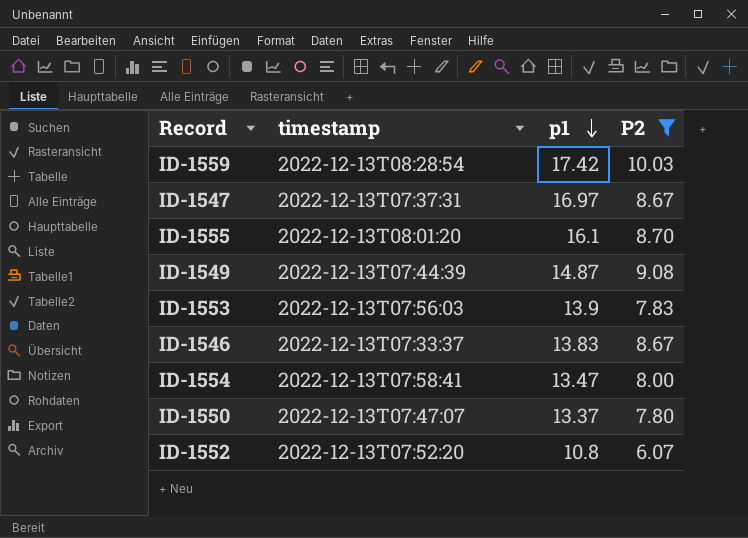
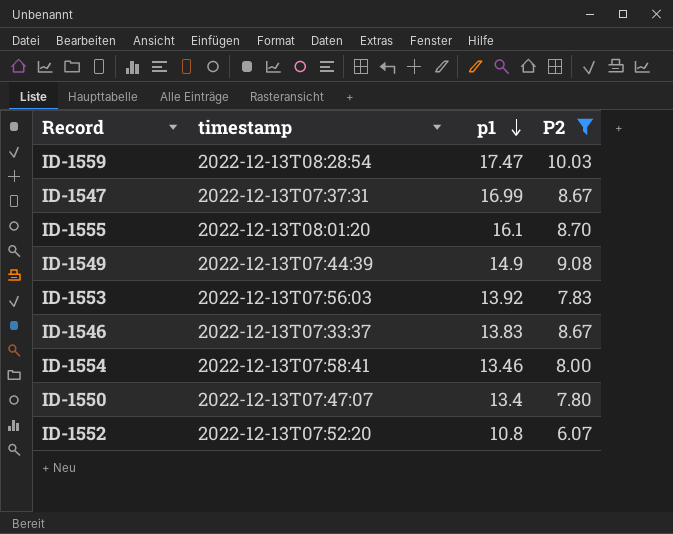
ID-1559 | p1: 17.42 -> 17.47
ID-1547 | p1: 16.97 -> 16.99
ID-1549 | p1: 14.87 -> 14.9
ID-1553 | p1: 13.9 -> 13.92
ID-1554 | p1: 13.47 -> 13.46
ID-1550 | p1: 13.37 -> 13.4

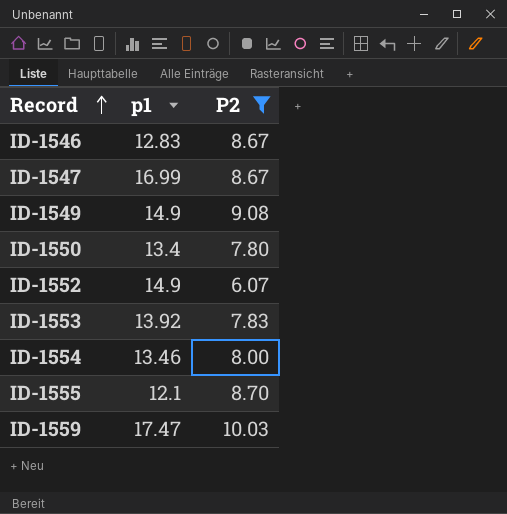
row order: p1 descending -> Record ascending
column timestamp | position: 2 -> none
ID-1546 | p1: 13.83 -> 12.83
ID-1552 | p1: 10.8 -> 14.9
ID-1555 | p1: 16.1 -> 12.1

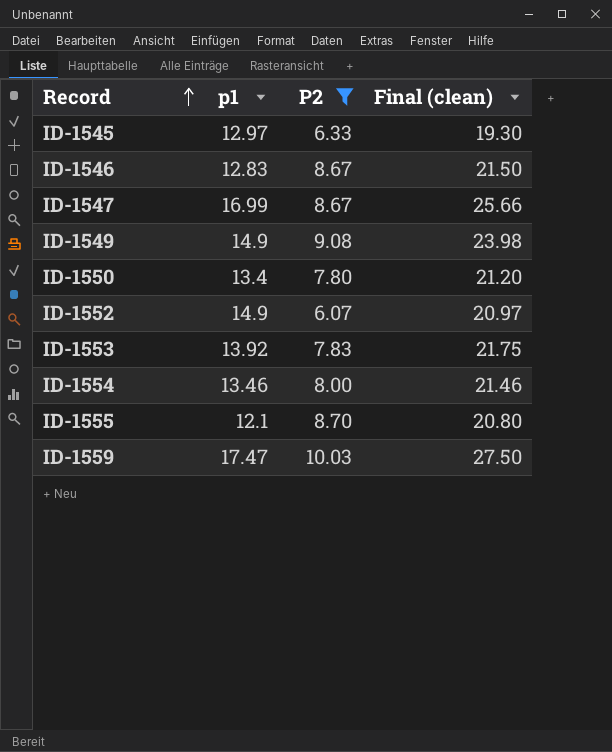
column Final (clean) | formula: none -> [p1] + [P2]
row ID-1545: none -> 12.97 | 6.33 | 19.30

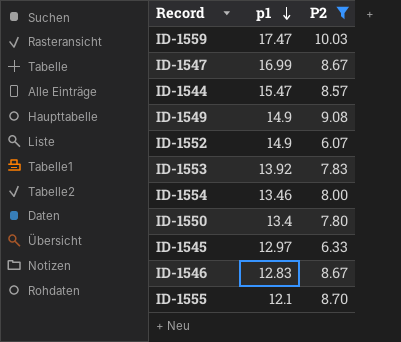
row order: Record ascending -> p1 descending
column Final (clean) | formula: [p1] + [P2] -> none
row ID-1544: none -> 15.47 | 8.57

